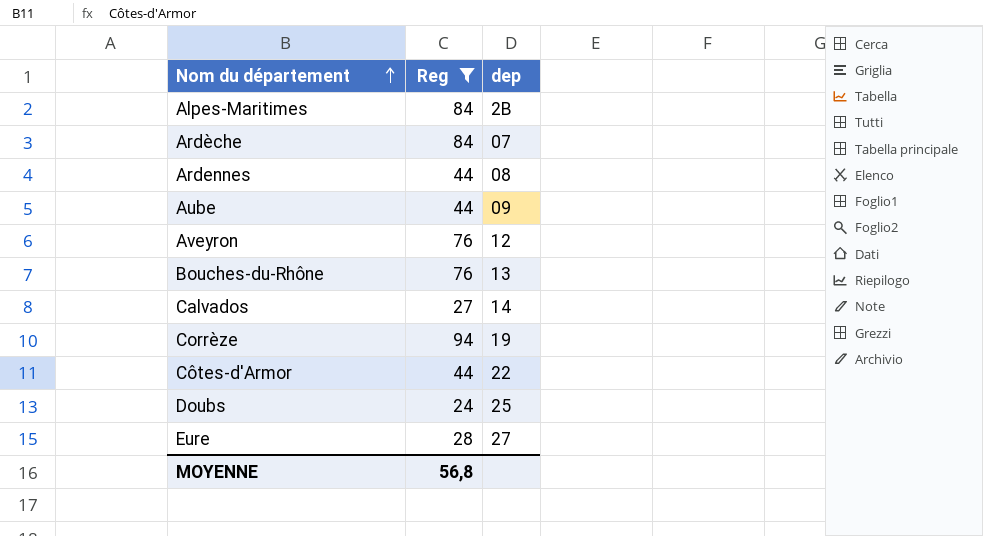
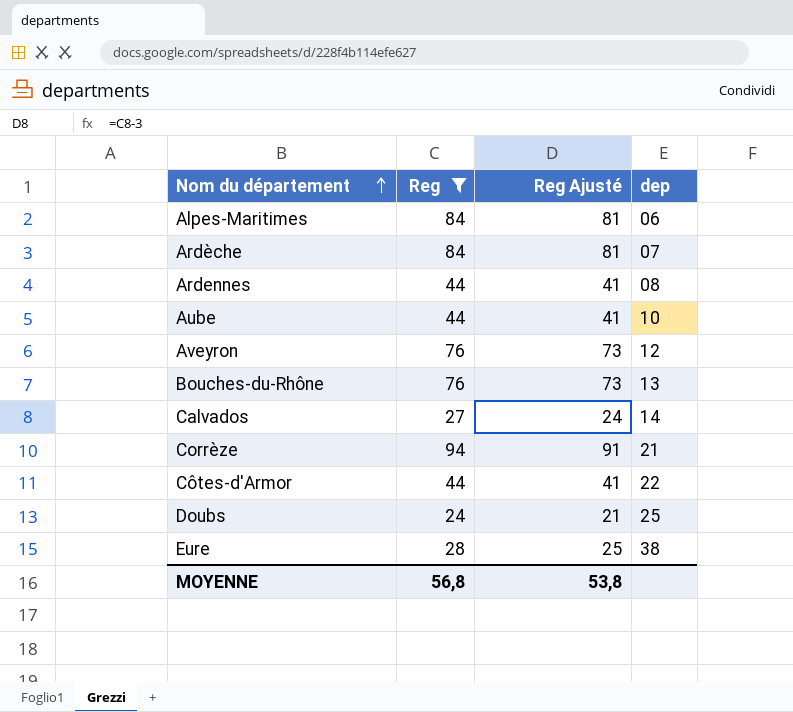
column Reg Ajusté | formula: none -> [Reg] - 3
Alpes-Maritimes | dep: 2B -> 06
Aube | dep: 09 -> 10
Corrèze | dep: 19 -> 21
Eure | dep: 27 -> 38

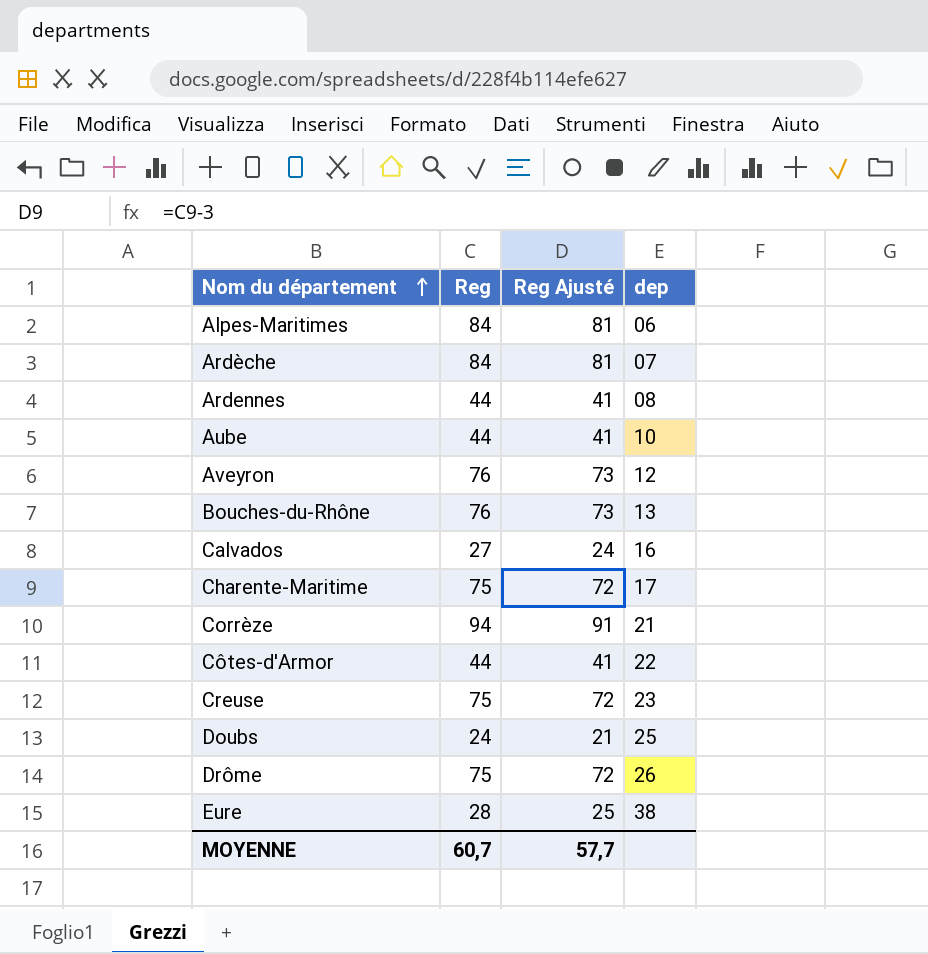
filter: Reg != 75 -> none
Calvados | dep: 14 -> 16
MOYENNE | Reg: 56,8 -> 60,7
MOYENNE | Reg Ajusté: 53,8 -> 57,7

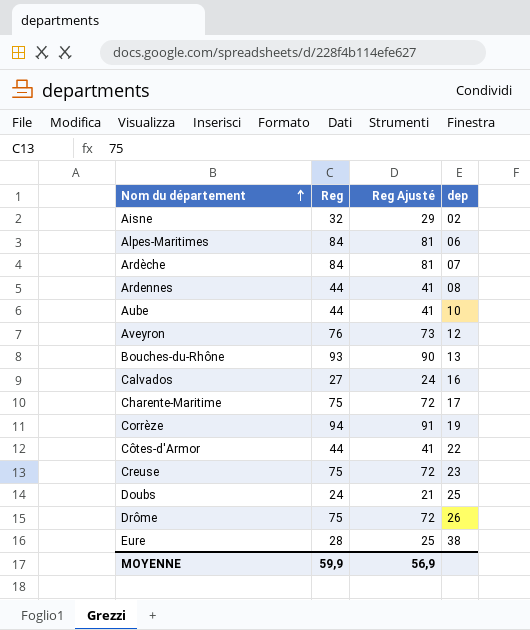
row Aisne: none -> 32 | 29 | 02
Bouches-du-Rhône | Reg: 76 -> 93
Bouches-du-Rhône | Reg Ajusté: 73 -> 90
Corrèze | dep: 21 -> 19
MOYENNE | Reg: 60,7 -> 59,9
MOYENNE | Reg Ajusté: 57,7 -> 56,9

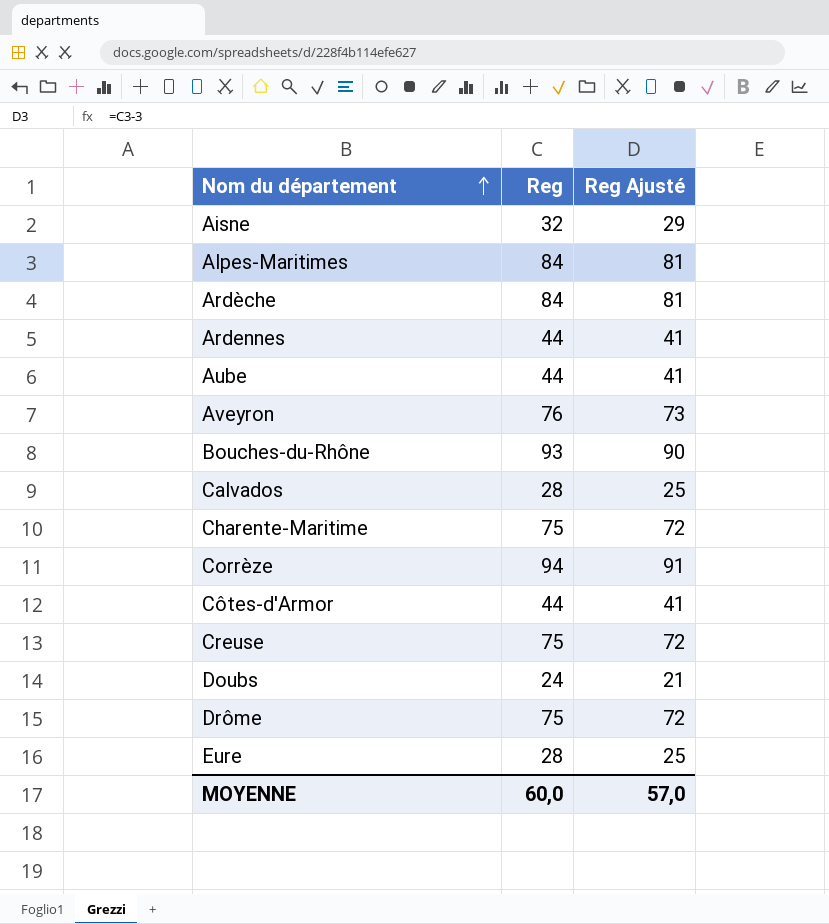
column dep | position: 4 -> none
Calvados | Reg: 27 -> 28
Calvados | Reg Ajusté: 24 -> 25
MOYENNE | Reg: 59,9 -> 60,0
MOYENNE | Reg Ajusté: 56,9 -> 57,0

